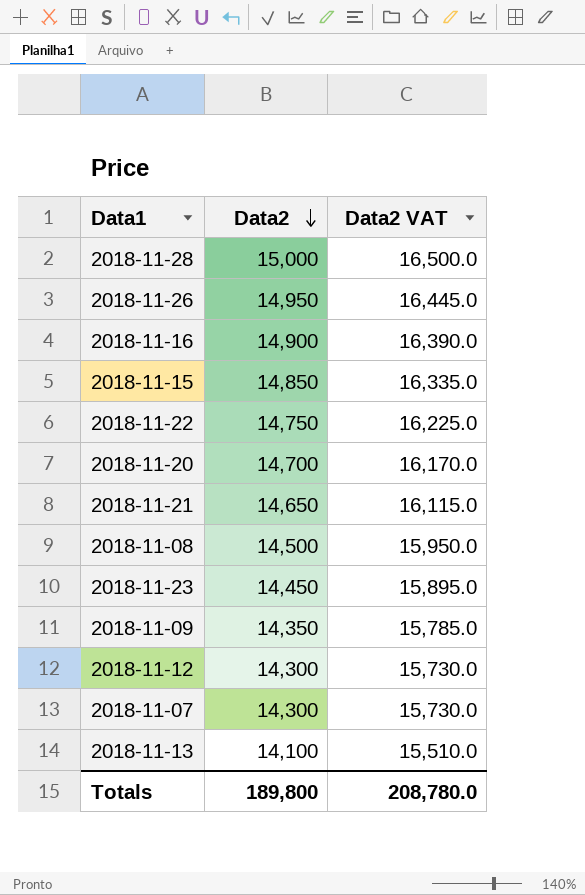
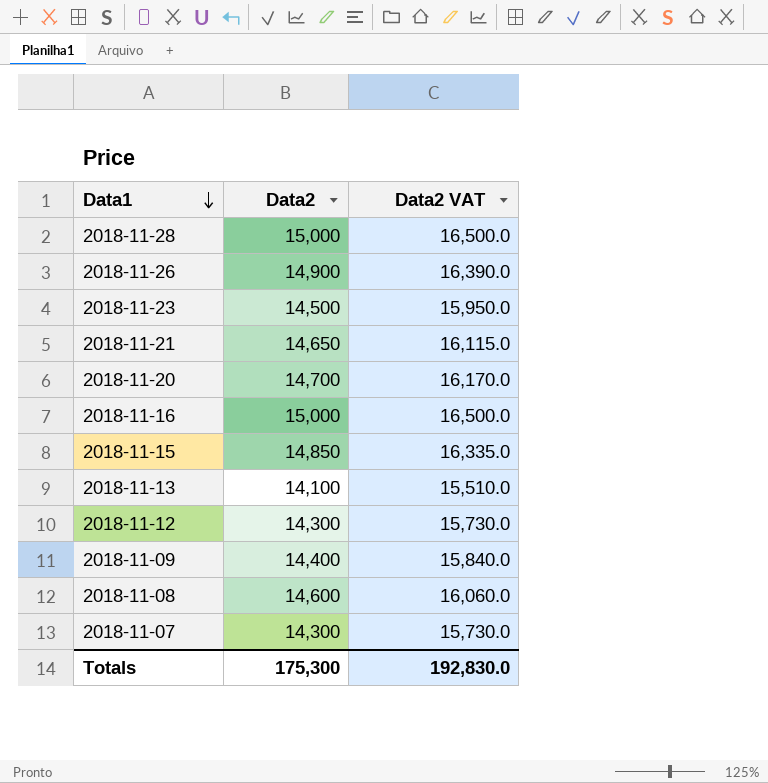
row order: Data2 descending -> Data1 descending
row 2018-11-22: 14,750 | 16,225.0 -> none
2018-11-26 | Data2: 14,950 -> 14,900
2018-11-26 | Data2 VAT: 16,445.0 -> 16,390.0
2018-11-23 | Data2: 14,450 -> 14,500
2018-11-23 | Data2 VAT: 15,895.0 -> 15,950.0
2018-11-16 | Data2: 14,900 -> 15,000
2018-11-16 | Data2 VAT: 16,390.0 -> 16,500.0
2018-11-09 | Data2: 14,350 -> 14,400
2018-11-09 | Data2 VAT: 15,785.0 -> 15,840.0
2018-11-08 | Data2: 14,500 -> 14,600
2018-11-08 | Data2 VAT: 15,950.0 -> 16,060.0
Totals | Data2: 189,800 -> 175,300
Totals | Data2 VAT: 208,780.0 -> 192,830.0

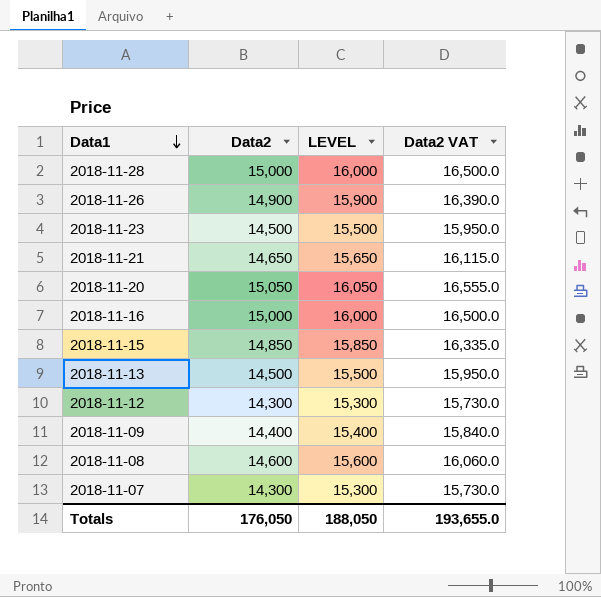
column LEVEL | formula: none -> [Data2] + 1000
2018-11-20 | Data2: 14,700 -> 15,050
2018-11-20 | Data2 VAT: 16,170.0 -> 16,555.0
2018-11-13 | Data2: 14,100 -> 14,500
2018-11-13 | Data2 VAT: 15,510.0 -> 15,950.0
Totals | Data2: 175,300 -> 176,050
Totals | Data2 VAT: 192,830.0 -> 193,655.0

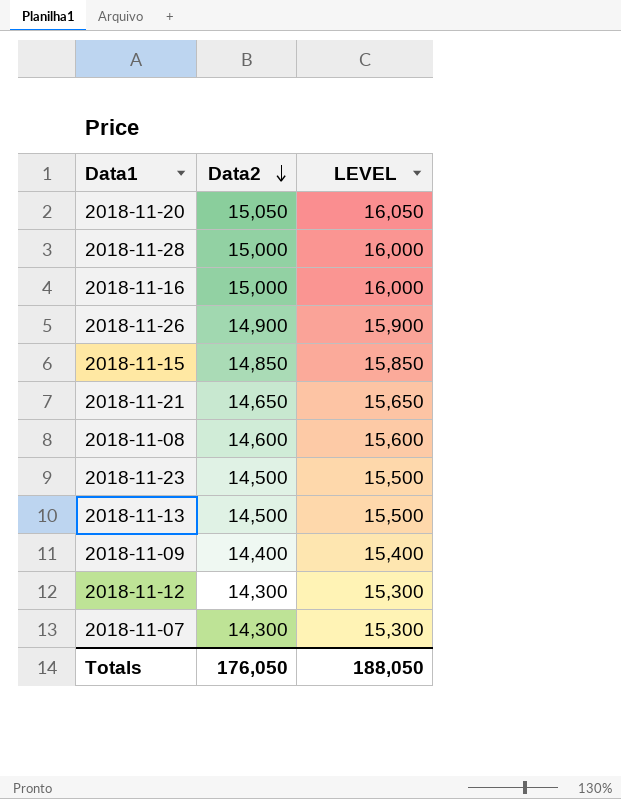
row order: Data1 descending -> Data2 descending
column Data2 VAT | formula: [Data2] * 1.1 -> none

